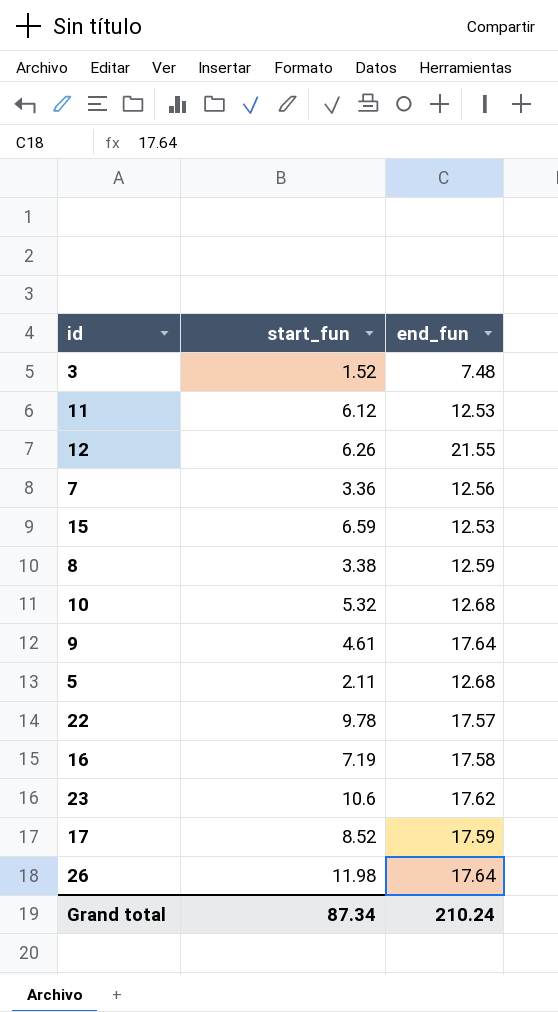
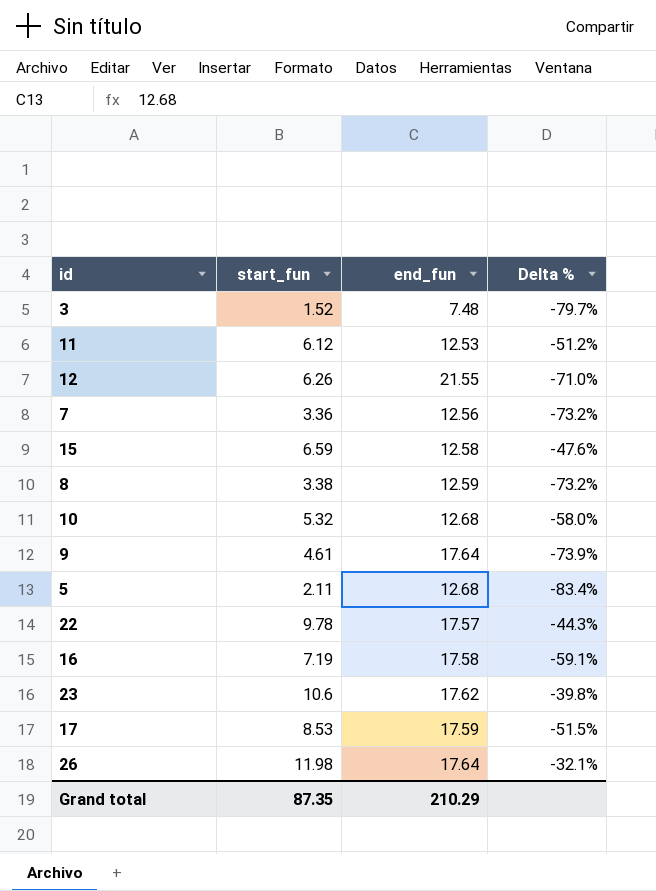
column Delta % | formula: none -> ([start_fun] - [end_fun]) / [end_fun]
15 | end_fun: 12.53 -> 12.58
17 | start_fun: 8.52 -> 8.53
Grand total | start_fun: 87.34 -> 87.35
Grand total | end_fun: 210.24 -> 210.29

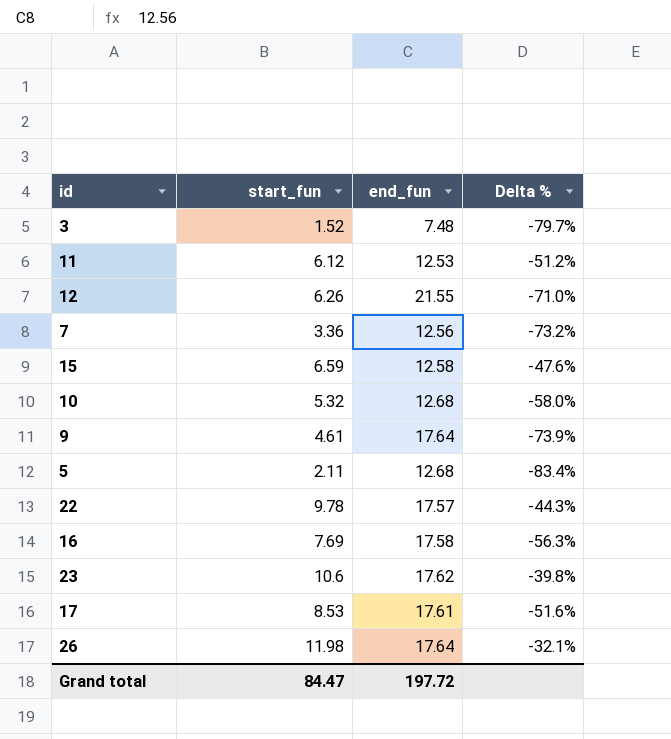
row 8: 3.38 | 12.59 | -73.2% -> none
16 | start_fun: 7.19 -> 7.69
16 | Delta %: -59.1% -> -56.3%
17 | end_fun: 17.59 -> 17.61
17 | Delta %: -51.5% -> -51.6%
Grand total | start_fun: 87.35 -> 84.47
Grand total | end_fun: 210.29 -> 197.72

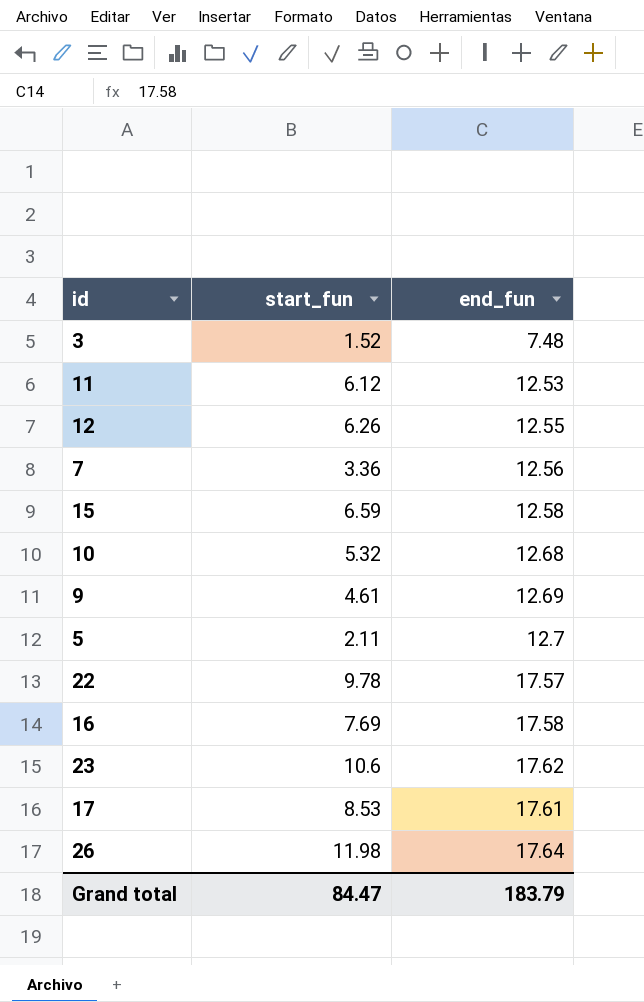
column Delta % | formula: ([start_fun] - [end_fun]) / [end_fun] -> none
12 | end_fun: 21.55 -> 12.55
9 | end_fun: 17.64 -> 12.69
5 | end_fun: 12.68 -> 12.7
Grand total | end_fun: 197.72 -> 183.79

